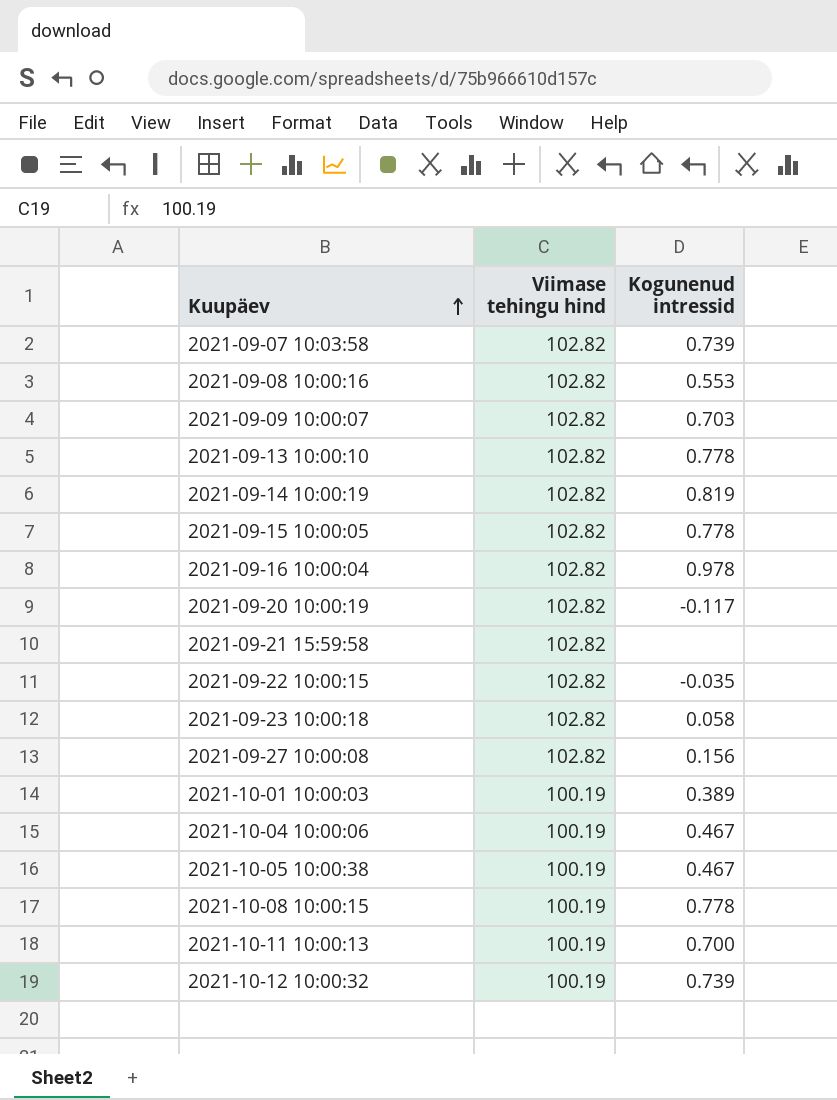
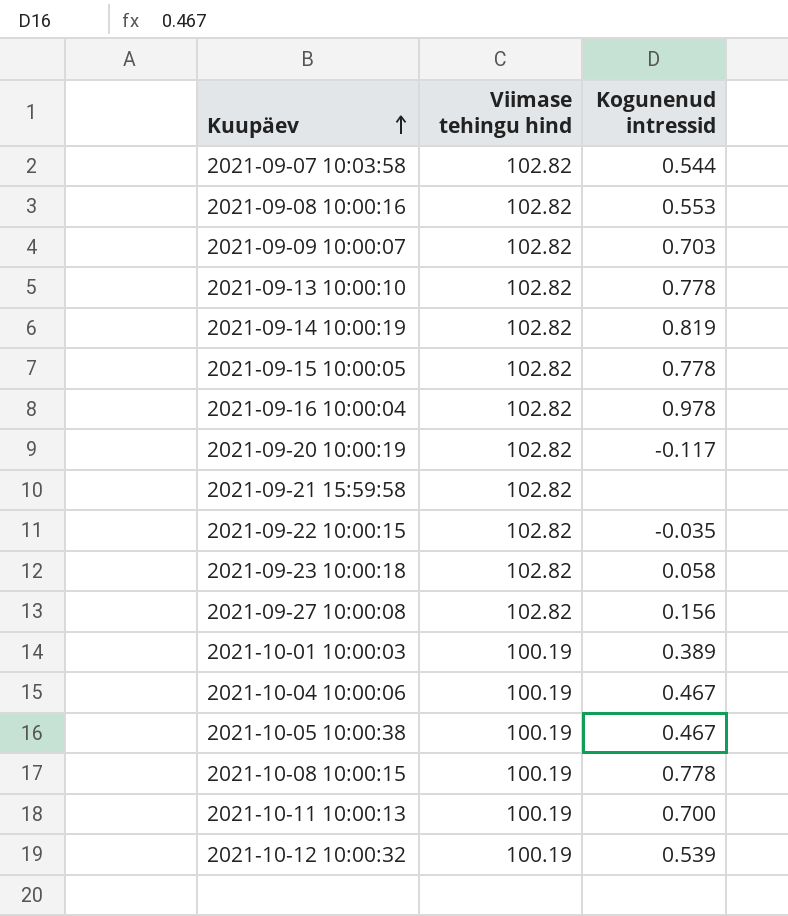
2021-09-07 10:03:58 | Kogunenud intressid: 0.739 -> 0.544
2021-10-12 10:00:32 | Kogunenud intressid: 0.739 -> 0.539

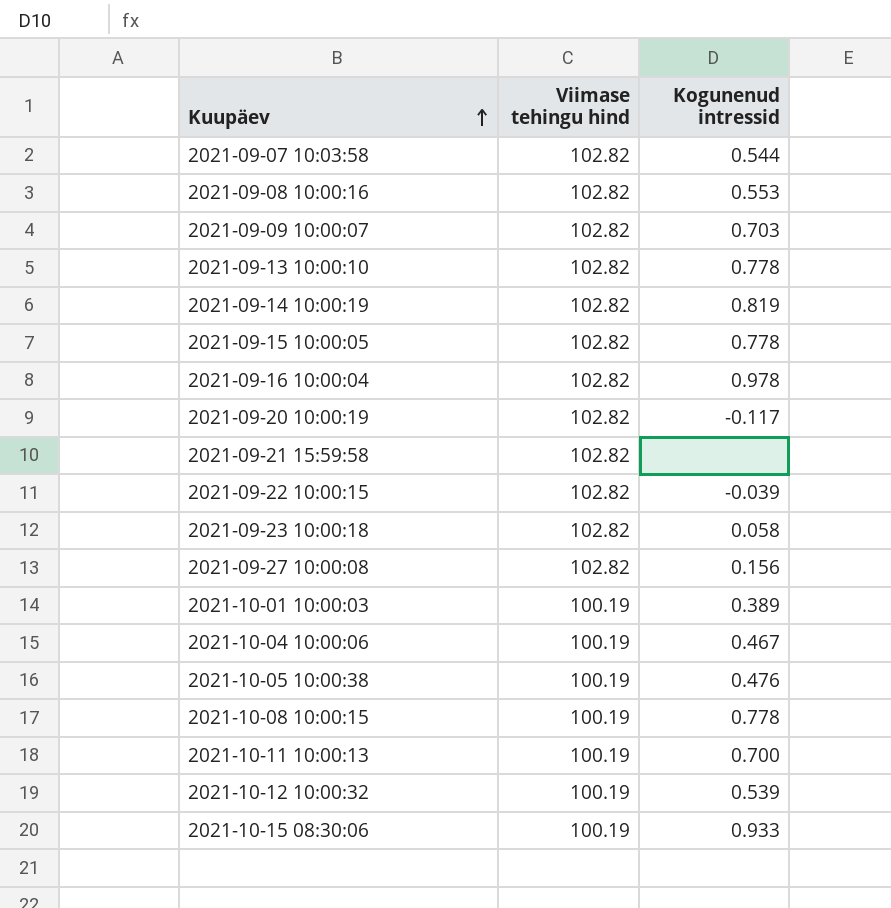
2021-09-22 10:00:15 | Kogunenud intressid: -0.035 -> -0.039
2021-10-05 10:00:38 | Kogunenud intressid: 0.467 -> 0.476
row 2021-10-15 08:30:06: none -> 100.19 | 0.933

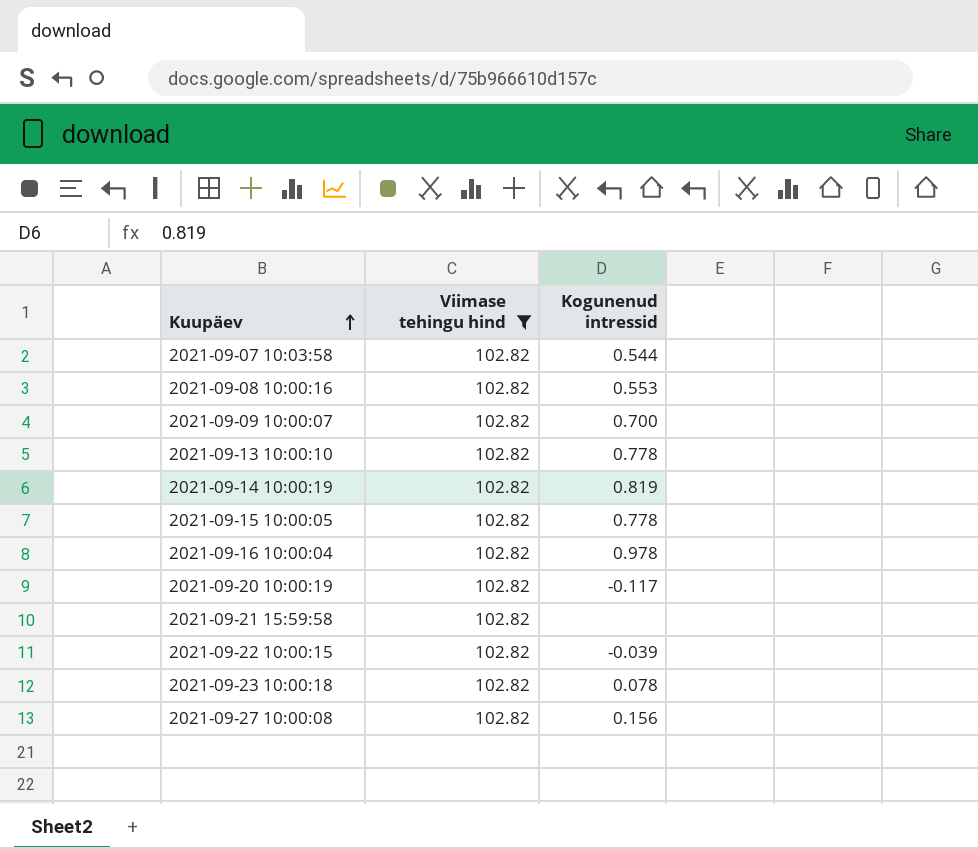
filter: none -> Viimase tehingu hind = 102.82
2021-09-09 10:00:07 | Kogunenud intressid: 0.703 -> 0.700
2021-09-23 10:00:18 | Kogunenud intressid: 0.058 -> 0.078

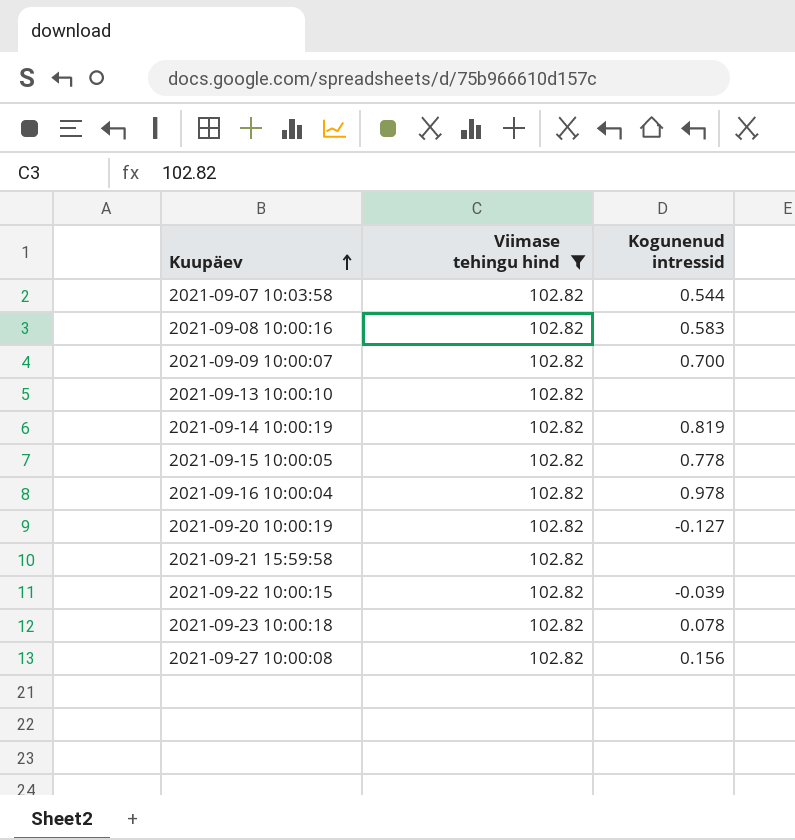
2021-09-08 10:00:16 | Kogunenud intressid: 0.553 -> 0.583
2021-09-13 10:00:10 | Kogunenud intressid: 0.778 -> none
2021-09-20 10:00:19 | Kogunenud intressid: -0.117 -> -0.127

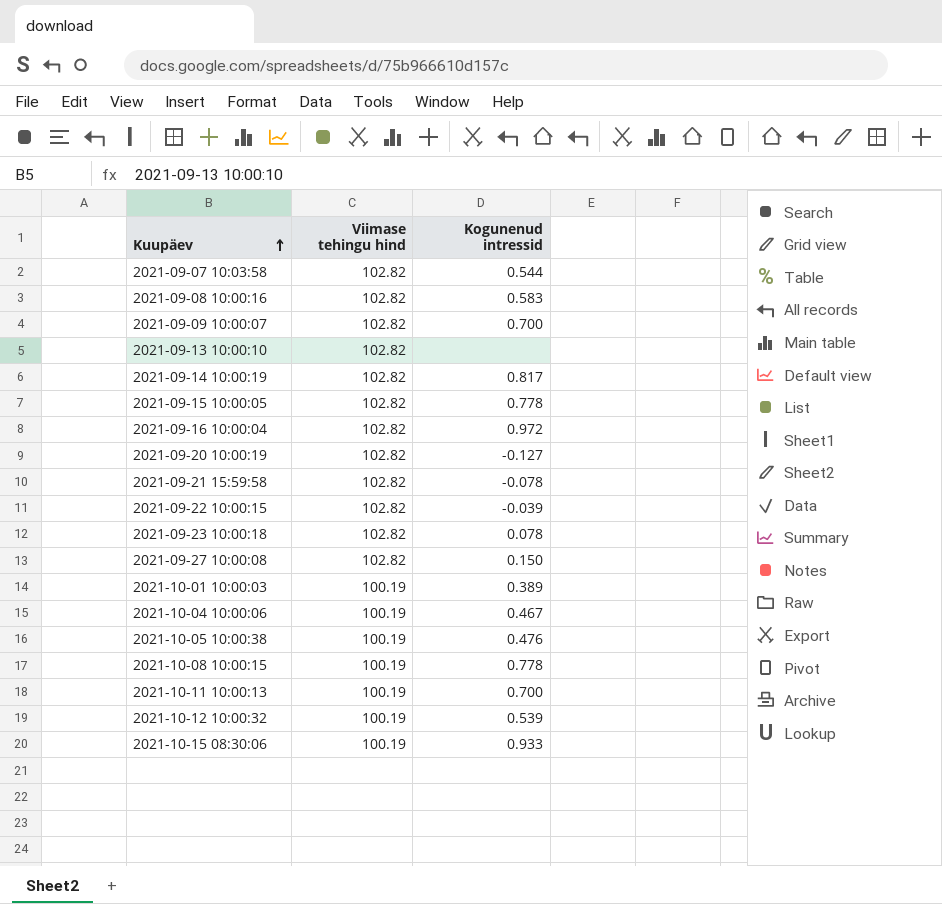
filter: Viimase tehingu hind = 102.82 -> none
2021-09-14 10:00:19 | Kogunenud intressid: 0.819 -> 0.817
2021-09-16 10:00:04 | Kogunenud intressid: 0.978 -> 0.972
2021-09-21 15:59:58 | Kogunenud intressid: none -> -0.078
2021-09-27 10:00:08 | Kogunenud intressid: 0.156 -> 0.150

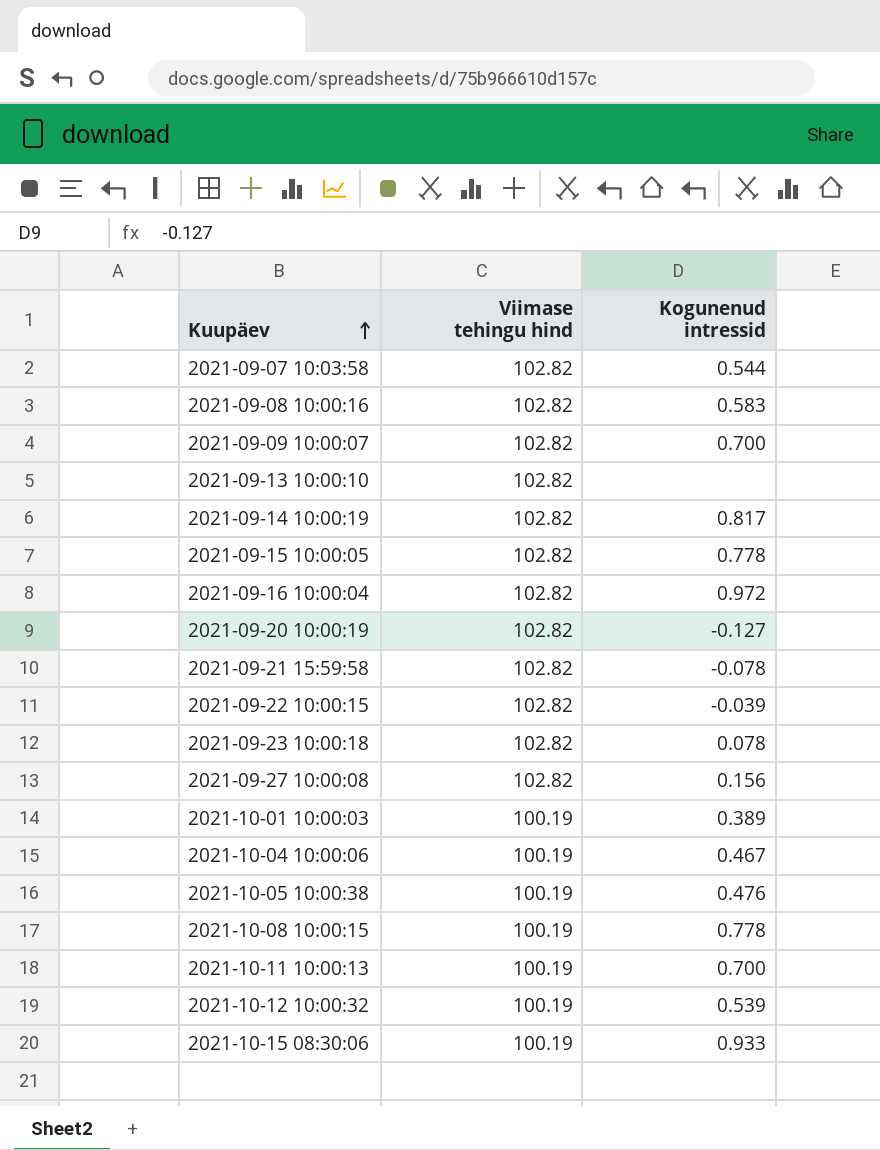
2021-09-27 10:00:08 | Kogunenud intressid: 0.150 -> 0.156

